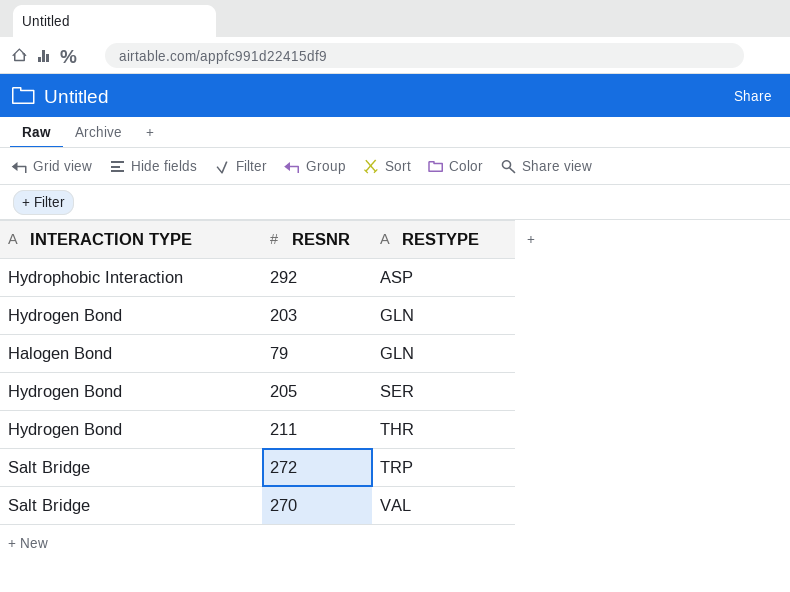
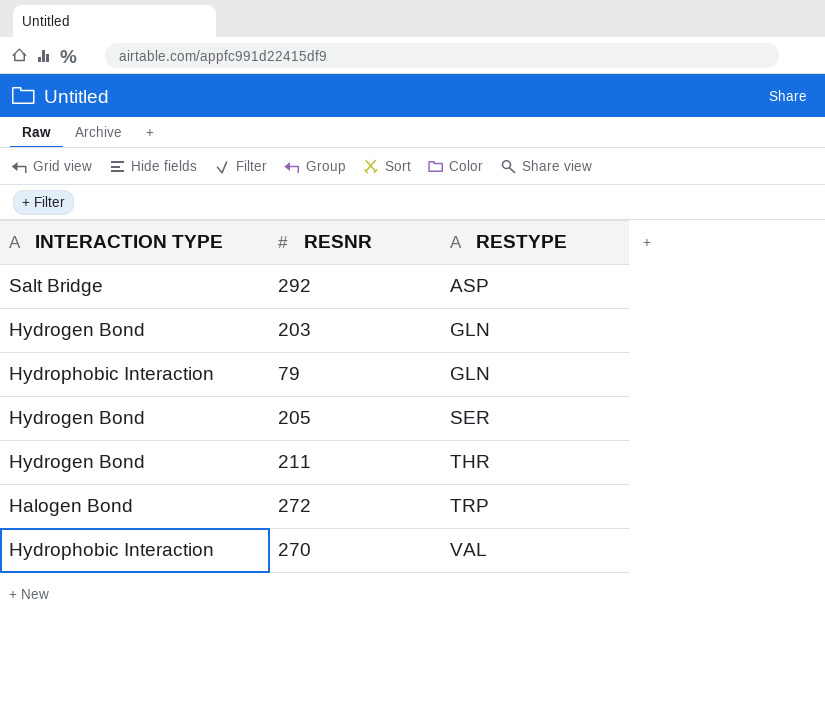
292 | INTERACTION TYPE: Hydrophobic Interaction -> Salt Bridge
79 | INTERACTION TYPE: Halogen Bond -> Hydrophobic Interaction
272 | INTERACTION TYPE: Salt Bridge -> Halogen Bond
270 | INTERACTION TYPE: Salt Bridge -> Hydrophobic Interaction

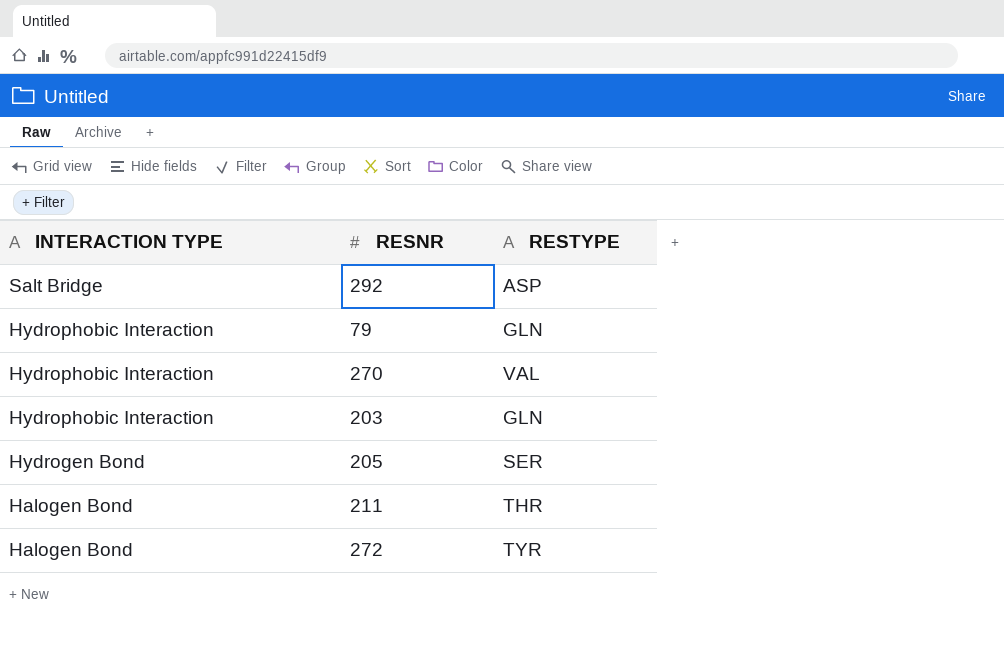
row order: RESTYPE ascending -> INTERACTION TYPE descending
203 | INTERACTION TYPE: Hydrogen Bond -> Hydrophobic Interaction
211 | INTERACTION TYPE: Hydrogen Bond -> Halogen Bond
272 | RESTYPE: TRP -> TYR

